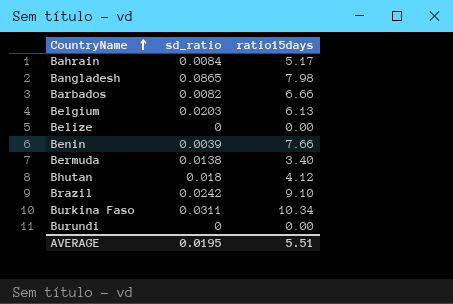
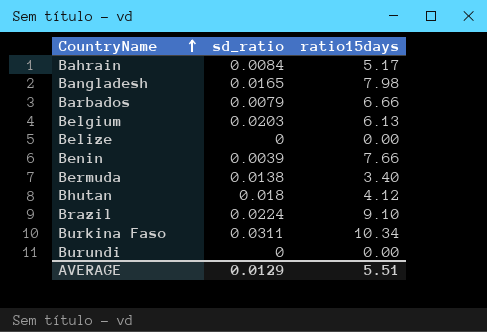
Bangladesh | sd_ratio: 0.0865 -> 0.0165
Barbados | sd_ratio: 0.0082 -> 0.0079
Brazil | sd_ratio: 0.0242 -> 0.0224
AVERAGE | sd_ratio: 0.0195 -> 0.0129

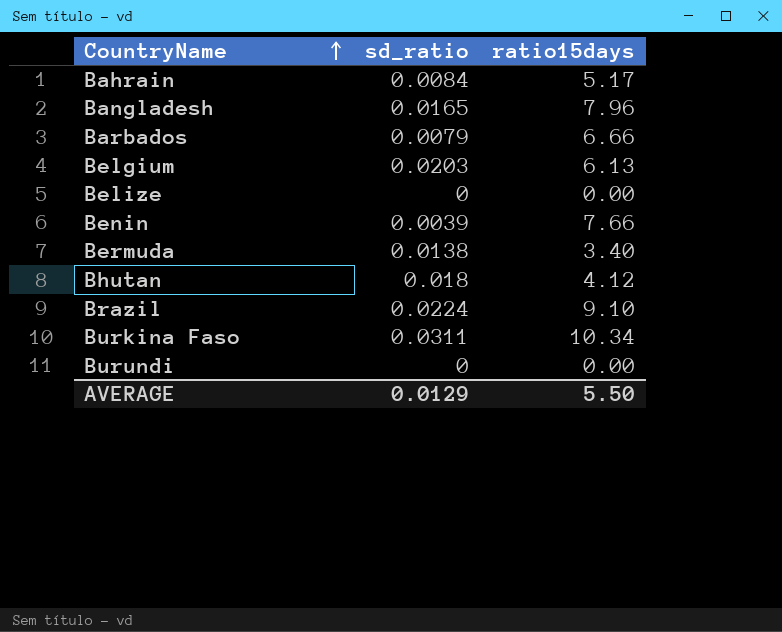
Bangladesh | ratio15days: 7.98 -> 7.96
AVERAGE | ratio15days: 5.51 -> 5.50

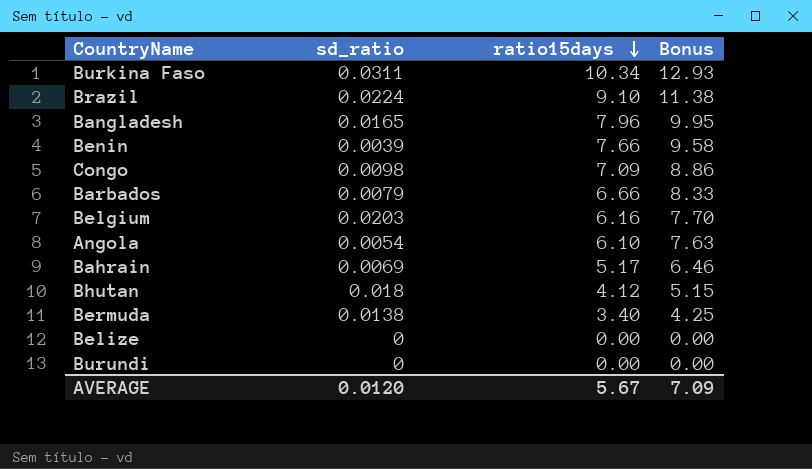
row order: CountryName ascending -> ratio15days descending
column Bonus | formula: none -> [ratio15days] * 1.25
row Congo: none -> 0.0098 | 7.09 | 8.86
Belgium | ratio15days: 6.13 -> 6.16
row Angola: none -> 0.0054 | 6.10 | 7.63
Bahrain | sd_ratio: 0.0084 -> 0.0069
AVERAGE | sd_ratio: 0.0129 -> 0.0120
AVERAGE | ratio15days: 5.50 -> 5.67

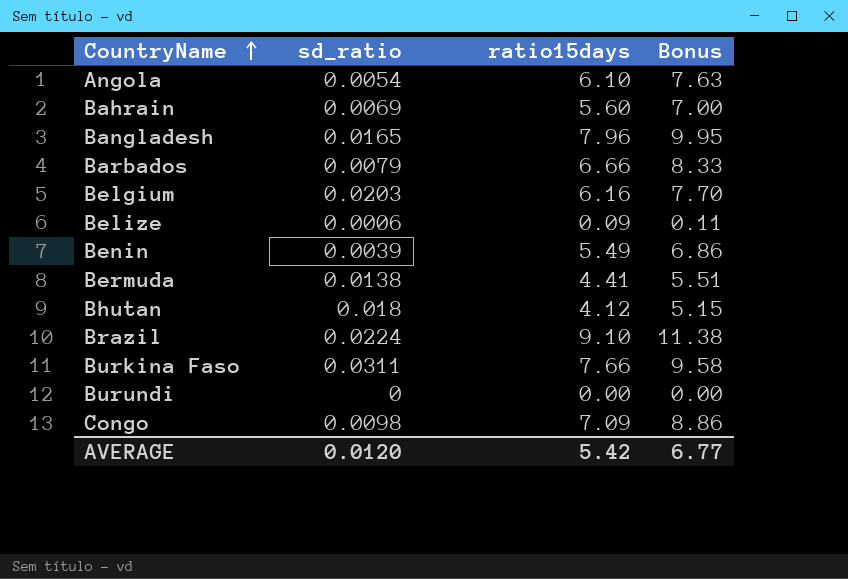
row order: ratio15days descending -> CountryName ascending
Bahrain | ratio15days: 5.17 -> 5.60
Bahrain | Bonus: 6.46 -> 7.00
Belize | sd_ratio: 0 -> 0.0006
Belize | ratio15days: 0.00 -> 0.09
Belize | Bonus: 0.00 -> 0.11
Benin | ratio15days: 7.66 -> 5.49
Benin | Bonus: 9.58 -> 6.86
Bermuda | ratio15days: 3.40 -> 4.41
Bermuda | Bonus: 4.25 -> 5.51
Burkina Faso | ratio15days: 10.34 -> 7.66
Burkina Faso | Bonus: 12.93 -> 9.58
AVERAGE | ratio15days: 5.67 -> 5.42
AVERAGE | Bonus: 7.09 -> 6.77

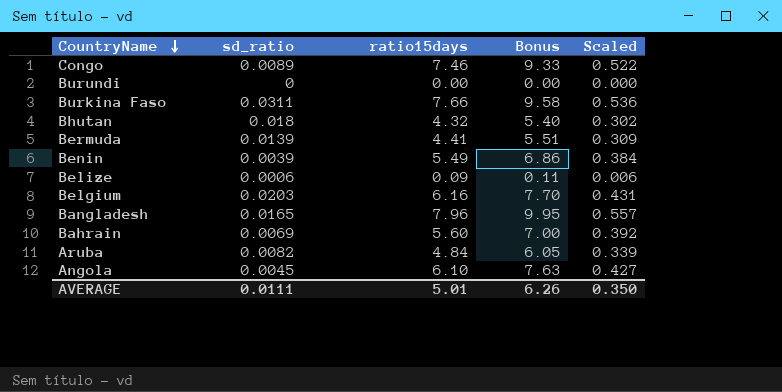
row order: CountryName ascending -> CountryName descending
column Scaled | formula: none -> [ratio15days] * 0.07
row Barbados: 0.0079 | 6.66 | 8.33 -> none
row Brazil: 0.0224 | 9.10 | 11.38 -> none
Congo | sd_ratio: 0.0098 -> 0.0089
Congo | ratio15days: 7.09 -> 7.46
Congo | Bonus: 8.86 -> 9.33
Bhutan | ratio15days: 4.12 -> 4.32
Bhutan | Bonus: 5.15 -> 5.40
Bermuda | sd_ratio: 0.0138 -> 0.0139
row Aruba: none -> 0.0082 | 4.84 | 6.05 | 0.339
Angola | sd_ratio: 0.0054 -> 0.0045
AVERAGE | sd_ratio: 0.0120 -> 0.0111
AVERAGE | ratio15days: 5.42 -> 5.01
AVERAGE | Bonus: 6.77 -> 6.26

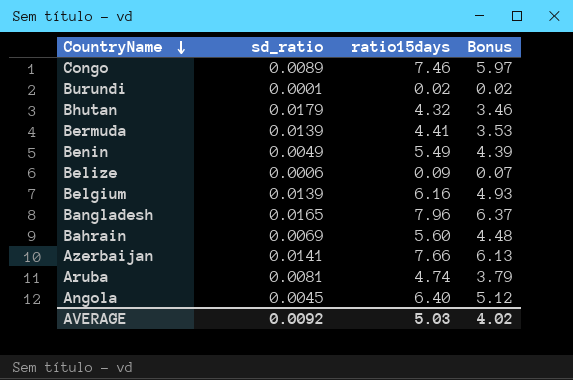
column Scaled | formula: [ratio15days] * 0.07 -> none
column Bonus | formula: [ratio15days] * 1.25 -> [ratio15days] * 0.8
row Burkina Faso: 0.0311 | 7.66 | 9.58 | 0.536 -> none
Burundi | sd_ratio: 0 -> 0.0001
Burundi | ratio15days: 0.00 -> 0.02
Bhutan | sd_ratio: 0.018 -> 0.0179
Benin | sd_ratio: 0.0039 -> 0.0049
Belgium | sd_ratio: 0.0203 -> 0.0139
row Azerbaijan: none -> 0.0141 | 7.66 | 6.13
Aruba | sd_ratio: 0.0082 -> 0.0081
Aruba | ratio15days: 4.84 -> 4.74
Angola | ratio15days: 6.10 -> 6.40
AVERAGE | sd_ratio: 0.0111 -> 0.0092
AVERAGE | ratio15days: 5.01 -> 5.03
AVERAGE | Bonus: 6.26 -> 4.02

